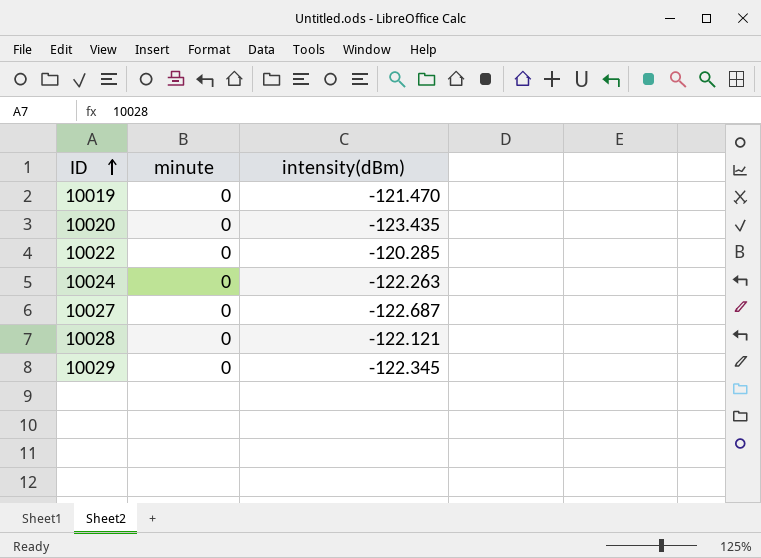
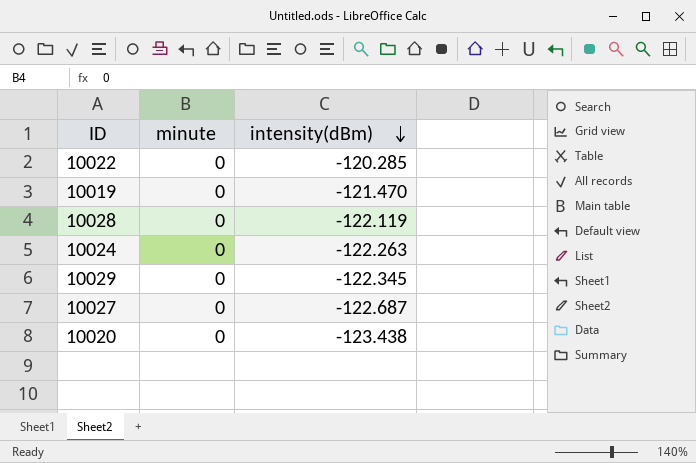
row order: ID ascending -> intensity(dBm) descending
10028 | intensity(dBm): -122.121 -> -122.119
10020 | intensity(dBm): -123.435 -> -123.438

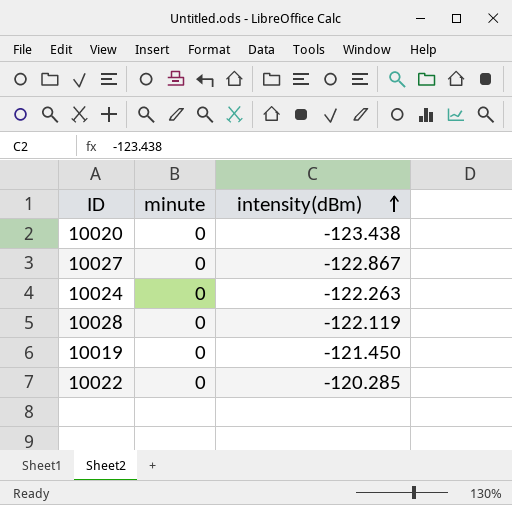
row order: intensity(dBm) descending -> intensity(dBm) ascending
row 10029: 0 | -122.345 -> none
10027 | intensity(dBm): -122.687 -> -122.867
10019 | intensity(dBm): -121.470 -> -121.450

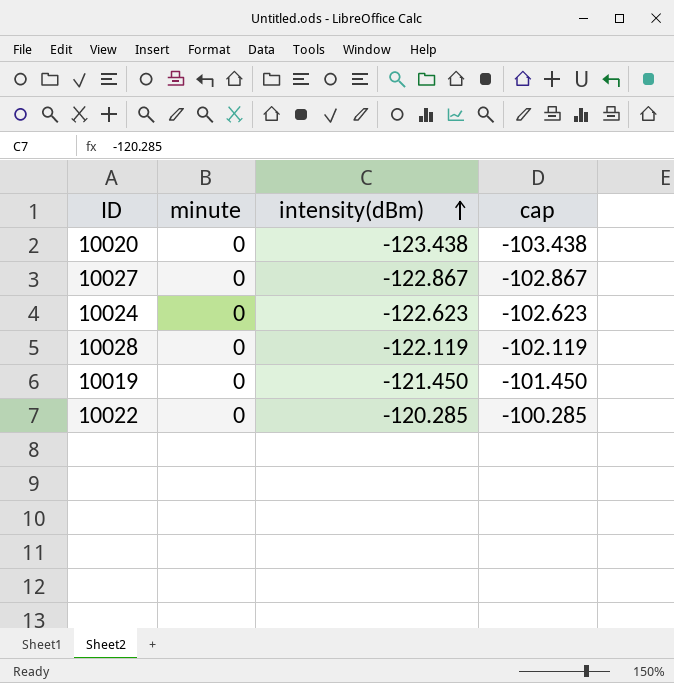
column cap | formula: none -> [intensity(dBm)] + 20
10024 | intensity(dBm): -122.263 -> -122.623

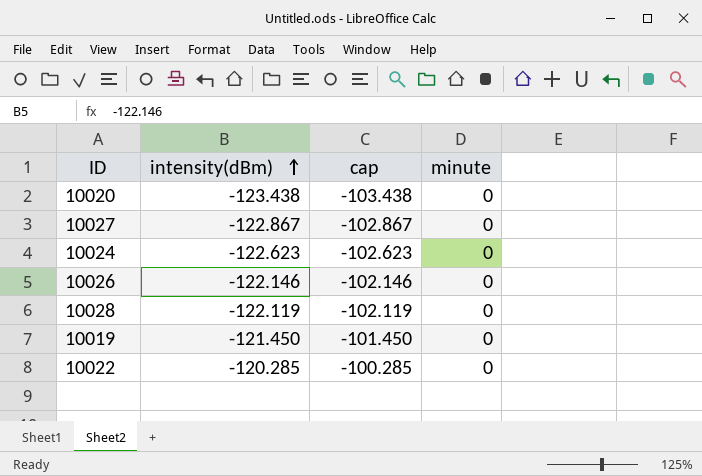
column minute | position: 2 -> 4
row 10026: none -> -122.146 | -102.146 | 0

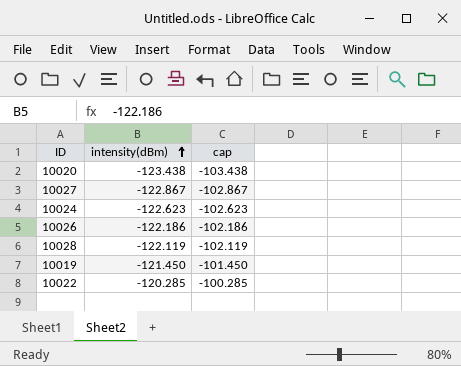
column minute | position: 4 -> none
10026 | intensity(dBm): -122.146 -> -122.186
10026 | cap: -102.146 -> -102.186

